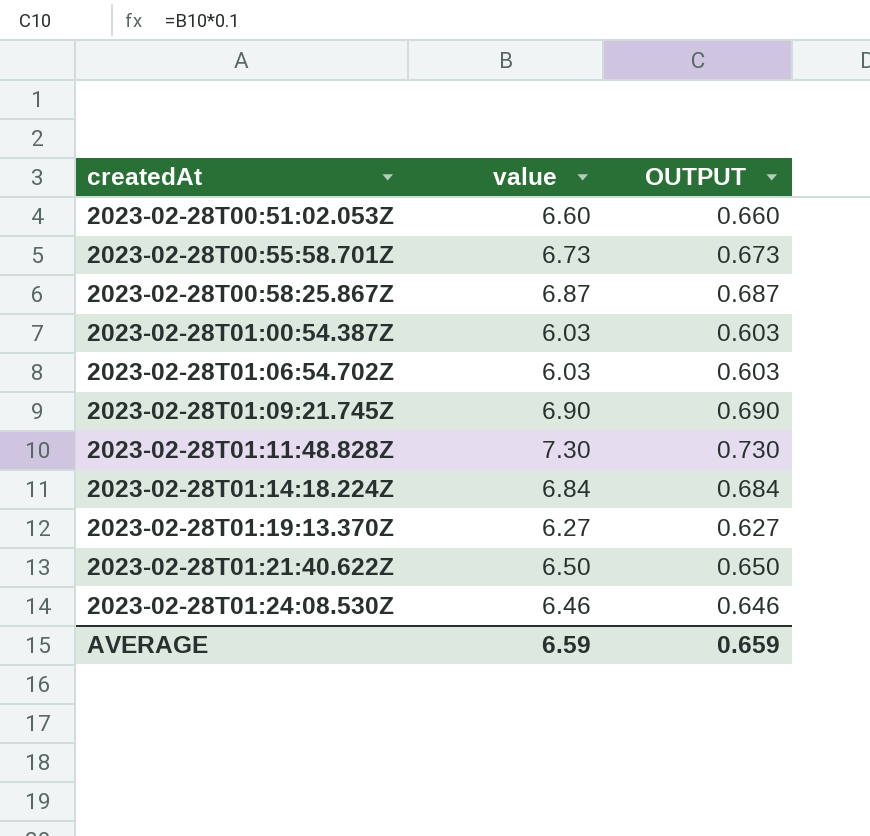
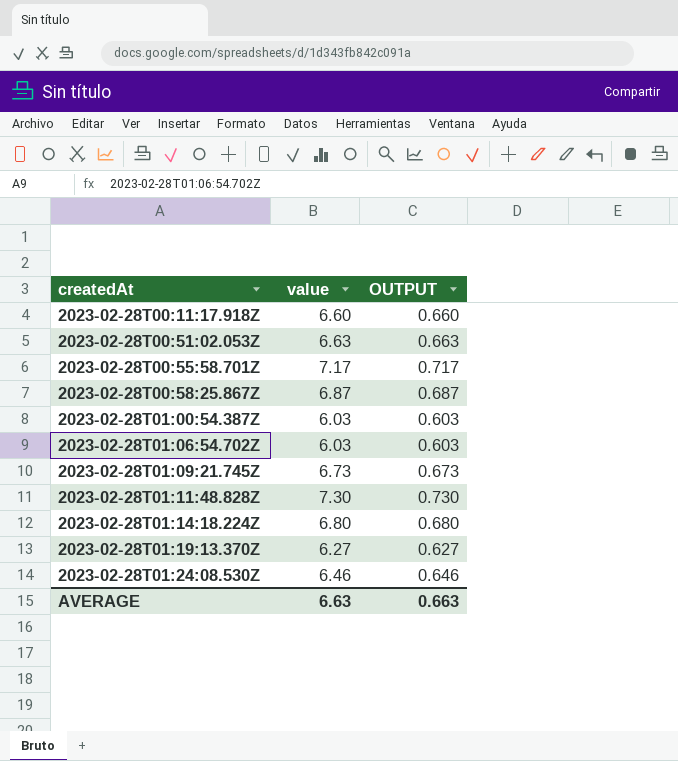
row 2023-02-28T01:21:40.622Z: 6.50 | 0.650 -> none
row 2023-02-28T00:11:17.918Z: none -> 6.60 | 0.660
2023-02-28T00:51:02.053Z | value: 6.60 -> 6.63
2023-02-28T00:51:02.053Z | OUTPUT: 0.660 -> 0.663
2023-02-28T00:55:58.701Z | value: 6.73 -> 7.17
2023-02-28T00:55:58.701Z | OUTPUT: 0.673 -> 0.717
2023-02-28T01:09:21.745Z | value: 6.90 -> 6.73
2023-02-28T01:09:21.745Z | OUTPUT: 0.690 -> 0.673
2023-02-28T01:14:18.224Z | value: 6.84 -> 6.80
2023-02-28T01:14:18.224Z | OUTPUT: 0.684 -> 0.680
AVERAGE | value: 6.59 -> 6.63
AVERAGE | OUTPUT: 0.659 -> 0.663

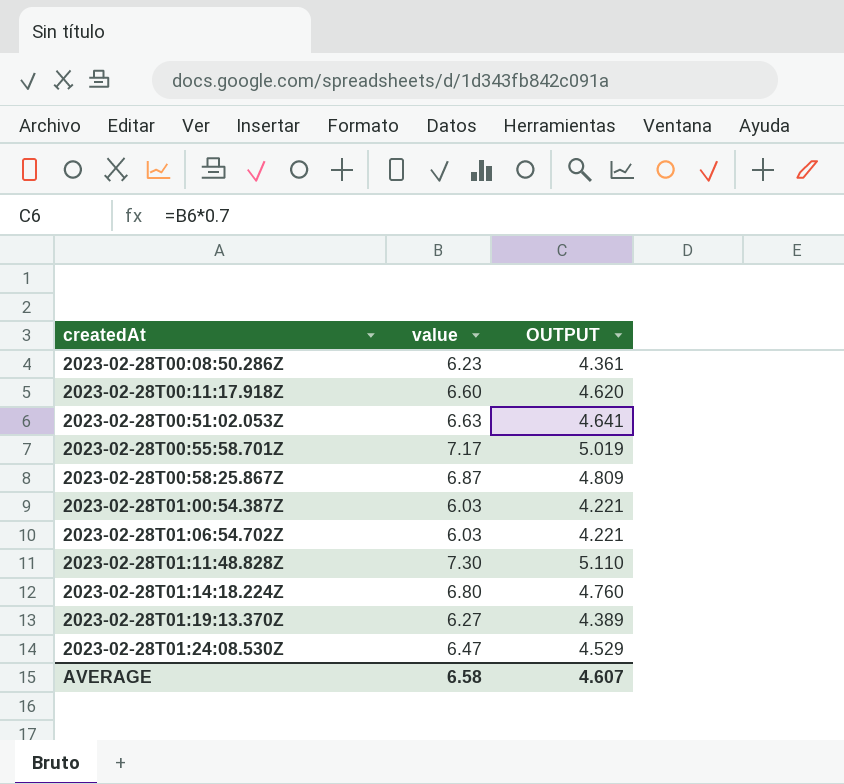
column OUTPUT | formula: [value] * 0.1 -> [value] * 0.7
row 2023-02-28T01:09:21.745Z: 6.73 | 0.673 -> none
row 2023-02-28T00:08:50.286Z: none -> 6.23 | 4.361
2023-02-28T01:24:08.530Z | value: 6.46 -> 6.47
AVERAGE | value: 6.63 -> 6.58
AVERAGE | OUTPUT: 0.663 -> 4.607

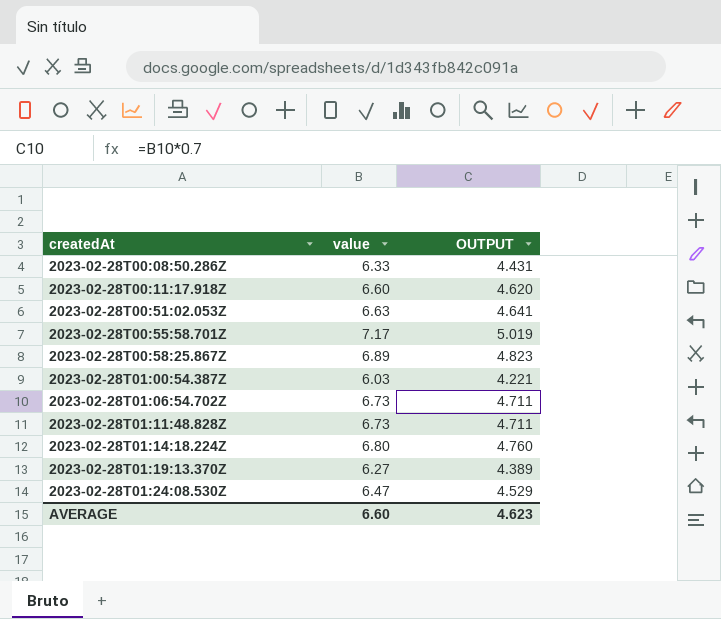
2023-02-28T00:08:50.286Z | value: 6.23 -> 6.33
2023-02-28T00:08:50.286Z | OUTPUT: 4.361 -> 4.431
2023-02-28T00:58:25.867Z | value: 6.87 -> 6.89
2023-02-28T00:58:25.867Z | OUTPUT: 4.809 -> 4.823
2023-02-28T01:06:54.702Z | value: 6.03 -> 6.73
2023-02-28T01:06:54.702Z | OUTPUT: 4.221 -> 4.711
2023-02-28T01:11:48.828Z | value: 7.30 -> 6.73
2023-02-28T01:11:48.828Z | OUTPUT: 5.110 -> 4.711
AVERAGE | value: 6.58 -> 6.60
AVERAGE | OUTPUT: 4.607 -> 4.623

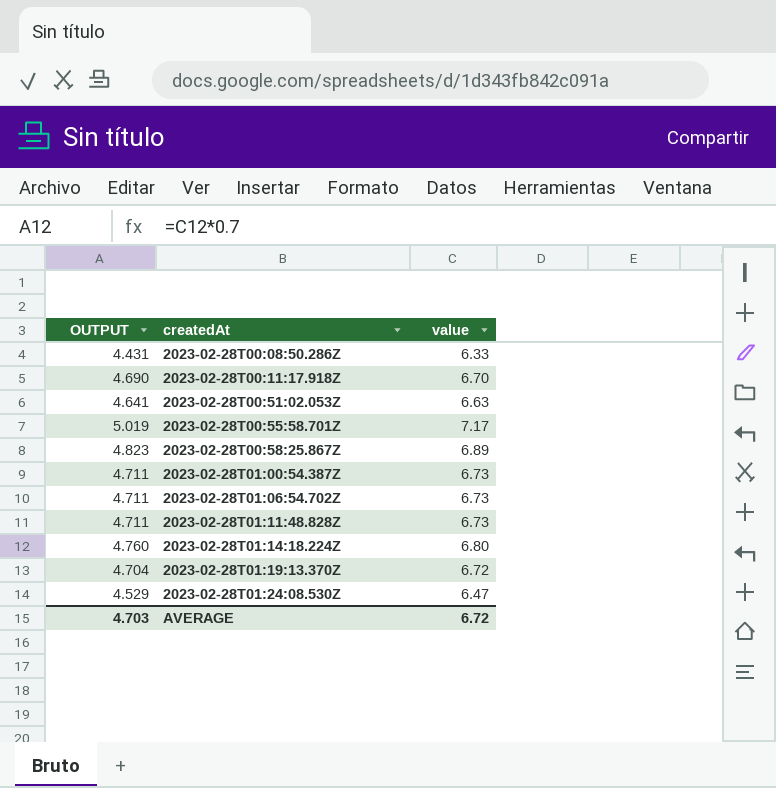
column OUTPUT | position: 3 -> 1
2023-02-28T00:11:17.918Z | OUTPUT: 4.620 -> 4.690
2023-02-28T00:11:17.918Z | value: 6.60 -> 6.70
2023-02-28T01:00:54.387Z | OUTPUT: 4.221 -> 4.711
2023-02-28T01:00:54.387Z | value: 6.03 -> 6.73
2023-02-28T01:19:13.370Z | OUTPUT: 4.389 -> 4.704
2023-02-28T01:19:13.370Z | value: 6.27 -> 6.72
AVERAGE | OUTPUT: 4.623 -> 4.703
AVERAGE | value: 6.60 -> 6.72

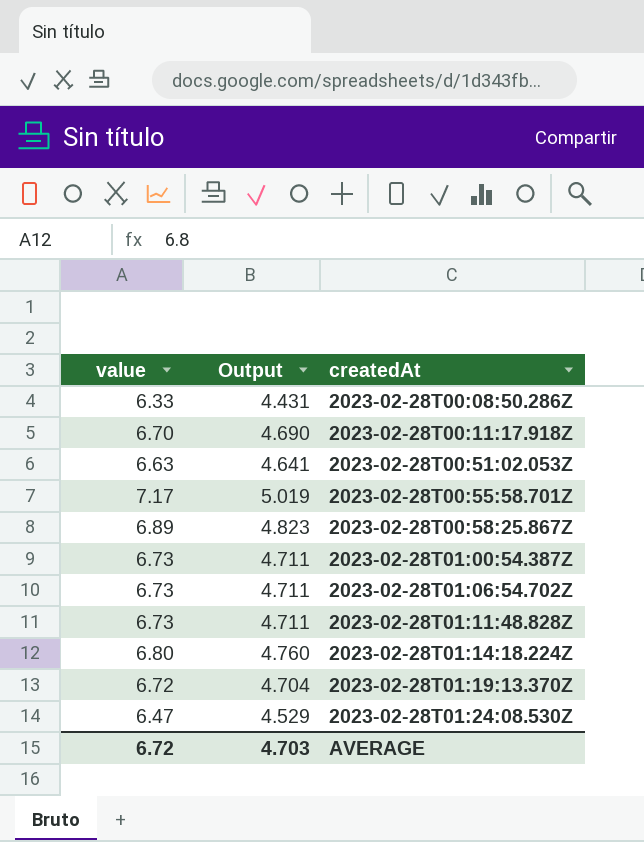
column value | position: 3 -> 1
column name: OUTPUT -> Output

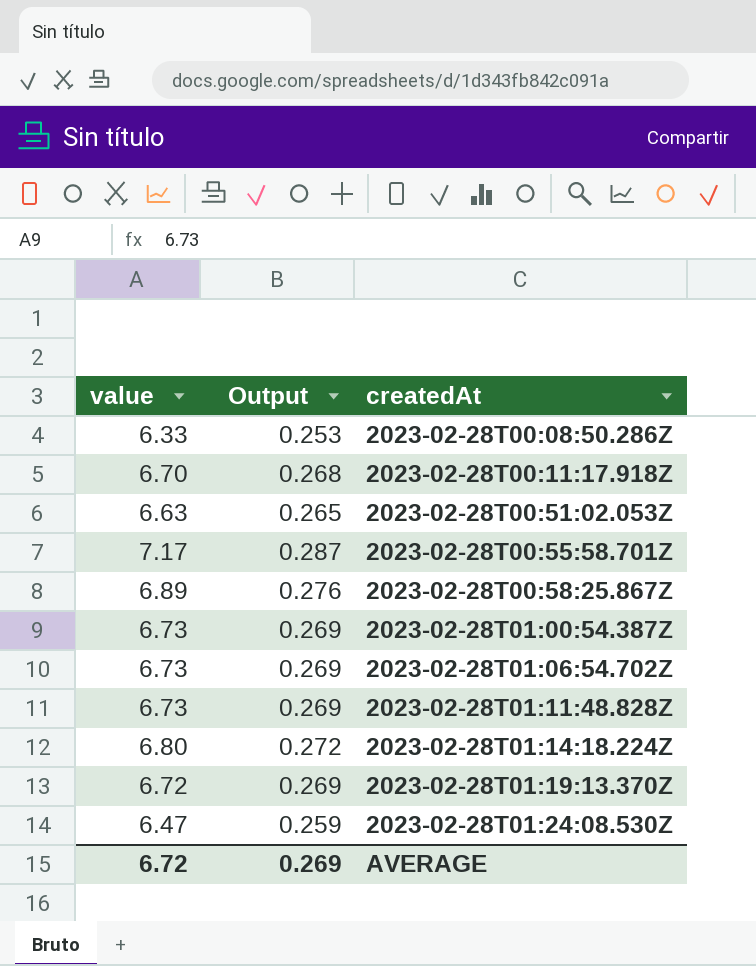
column Output | formula: [value] * 0.7 -> [value] * 0.04
AVERAGE | Output: 4.703 -> 0.269

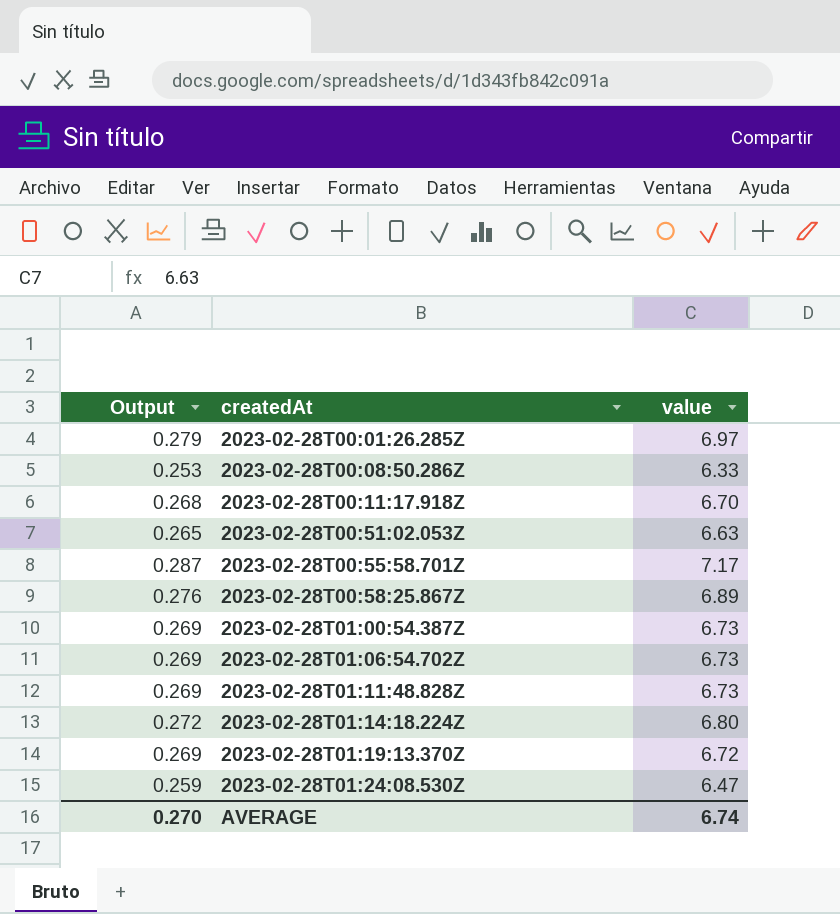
column value | position: 1 -> 3
row 2023-02-28T00:01:26.285Z: none -> 0.279 | 6.97
AVERAGE | Output: 0.269 -> 0.270
AVERAGE | value: 6.72 -> 6.74

